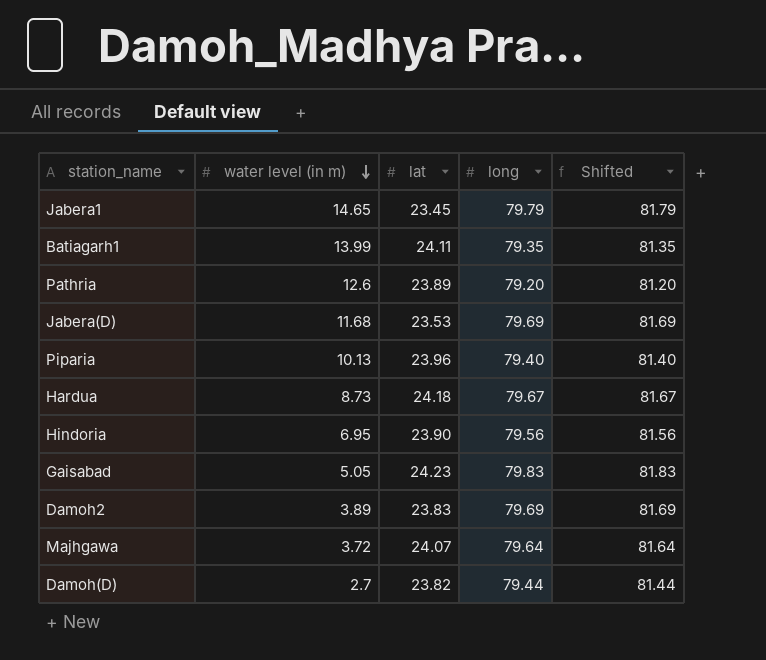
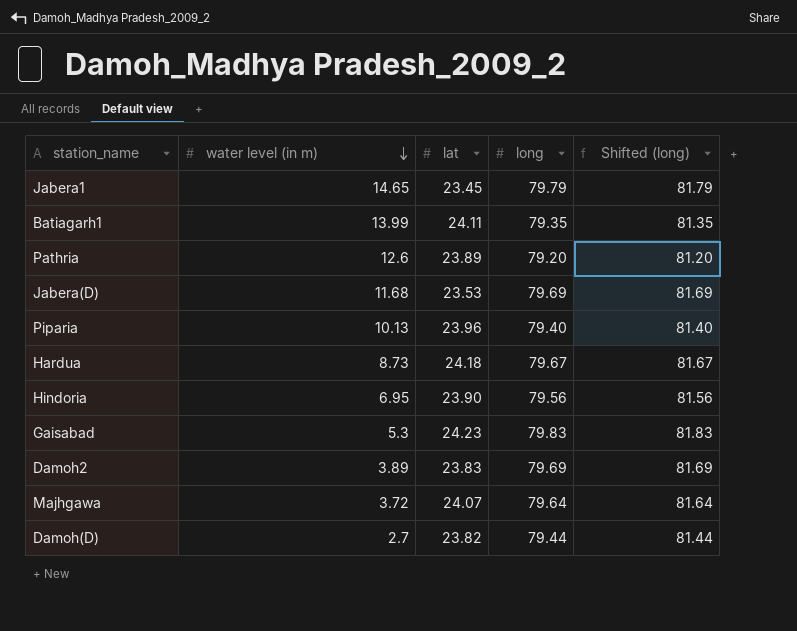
column name: Shifted -> Shifted (long)
Gaisabad | water level (in m): 5.05 -> 5.3

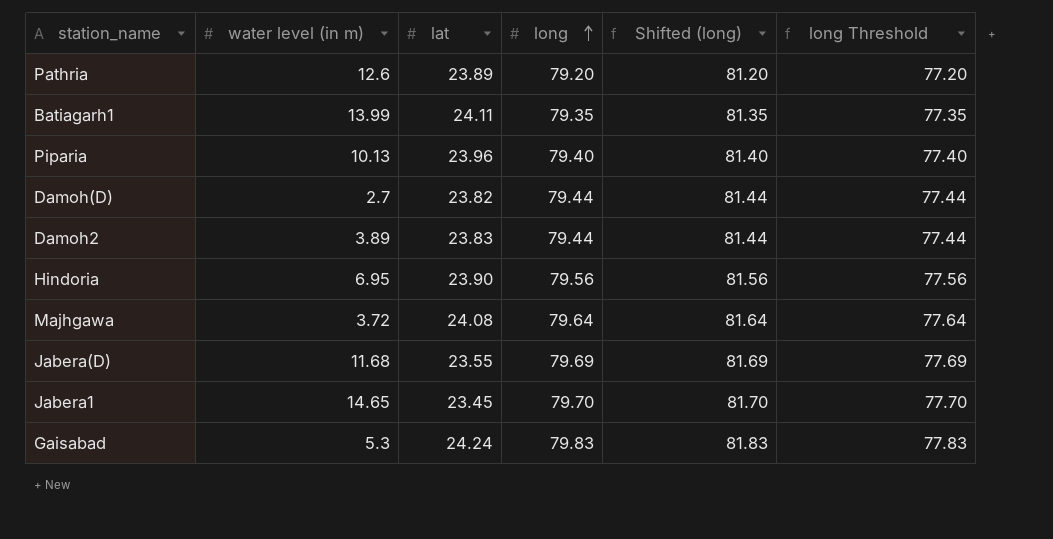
row order: water level (in m) descending -> long ascending
column long Threshold | formula: none -> [long] - 2
row Hardua: 8.73 | 24.18 | 79.67 | 81.67 -> none
Damoh2 | long: 79.69 -> 79.44
Damoh2 | Shifted (long): 81.69 -> 81.44
Majhgawa | lat: 24.07 -> 24.08
Jabera(D) | lat: 23.53 -> 23.55
Jabera1 | long: 79.79 -> 79.70
Jabera1 | Shifted (long): 81.79 -> 81.70
Gaisabad | lat: 24.23 -> 24.24

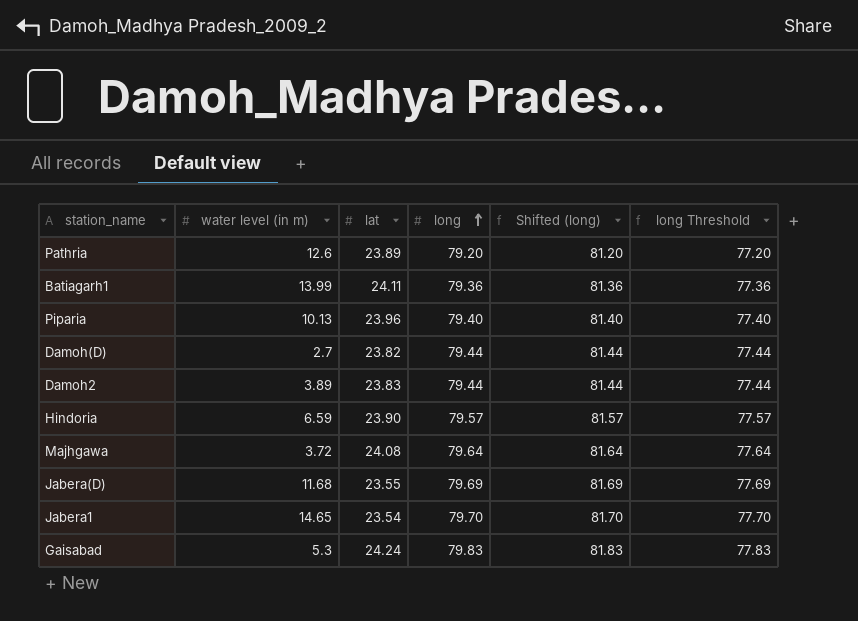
Batiagarh1 | long: 79.35 -> 79.36
Batiagarh1 | Shifted (long): 81.35 -> 81.36
Batiagarh1 | long Threshold: 77.35 -> 77.36
Hindoria | water level (in m): 6.95 -> 6.59
Hindoria | long: 79.56 -> 79.57
Hindoria | Shifted (long): 81.56 -> 81.57
Hindoria | long Threshold: 77.56 -> 77.57
Jabera1 | lat: 23.45 -> 23.54

